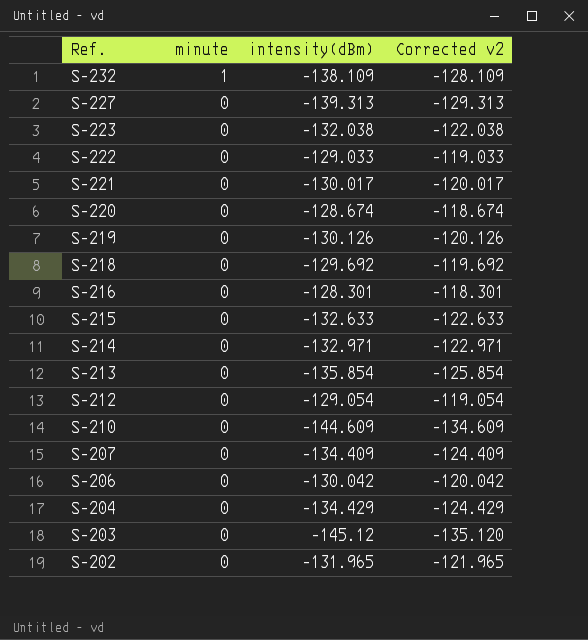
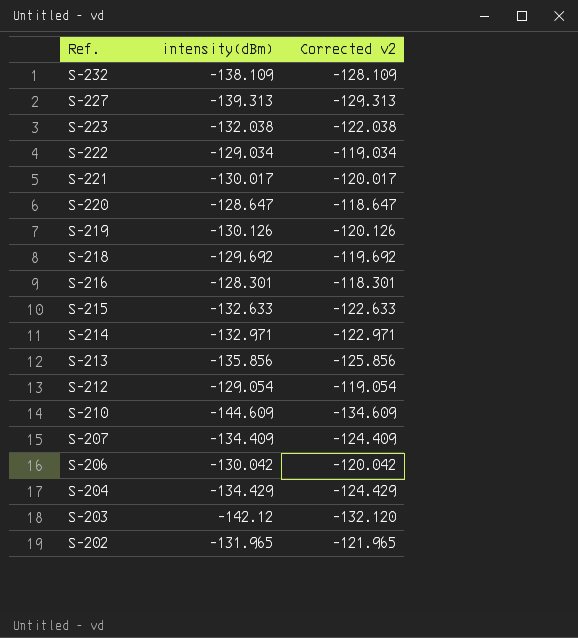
column minute | position: 2 -> none
S-222 | intensity(dBm): -129.033 -> -129.034
S-222 | Corrected v2: -119.033 -> -119.034
S-220 | intensity(dBm): -128.674 -> -128.647
S-220 | Corrected v2: -118.674 -> -118.647
S-213 | intensity(dBm): -135.854 -> -135.856
S-213 | Corrected v2: -125.854 -> -125.856
S-203 | intensity(dBm): -145.12 -> -142.12
S-203 | Corrected v2: -135.120 -> -132.120

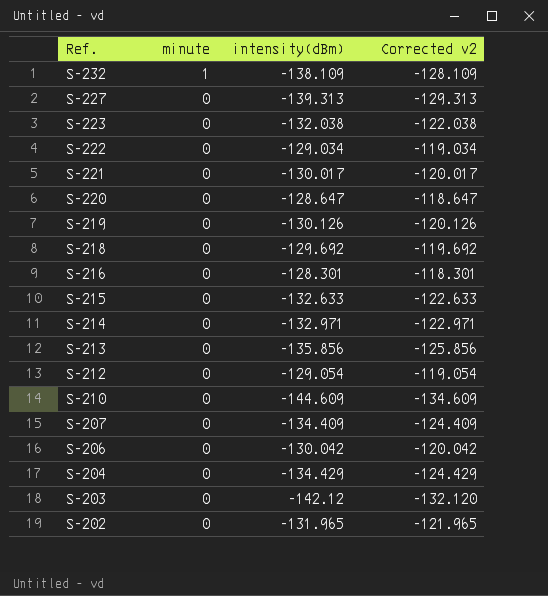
column minute | position: none -> 2

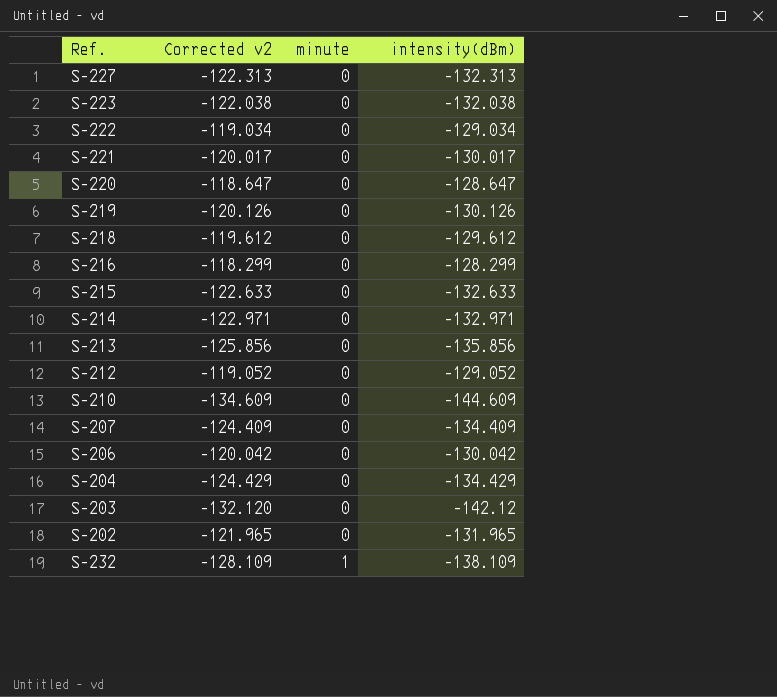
row order: Ref. descending -> minute ascending
column Corrected v2 | position: 4 -> 2
S-227 | Corrected v2: -129.313 -> -122.313
S-227 | intensity(dBm): -139.313 -> -132.313
S-218 | Corrected v2: -119.692 -> -119.612
S-218 | intensity(dBm): -129.692 -> -129.612
S-216 | Corrected v2: -118.301 -> -118.299
S-216 | intensity(dBm): -128.301 -> -128.299
S-212 | Corrected v2: -119.054 -> -119.052
S-212 | intensity(dBm): -129.054 -> -129.052

